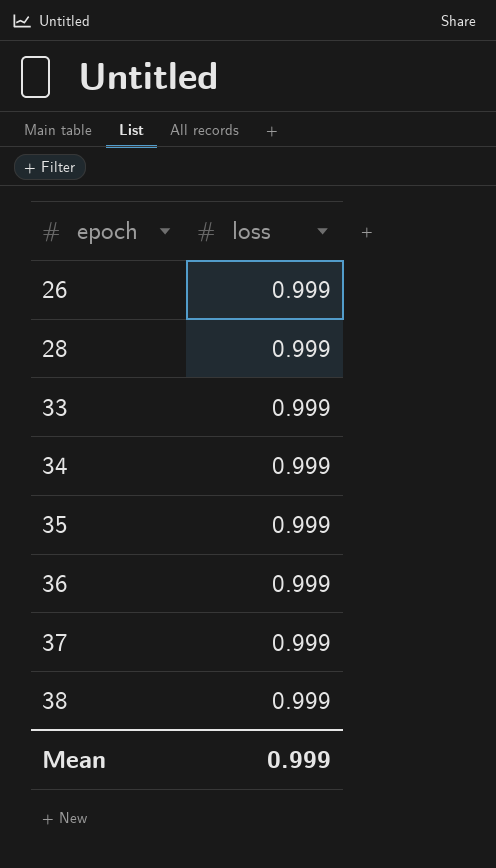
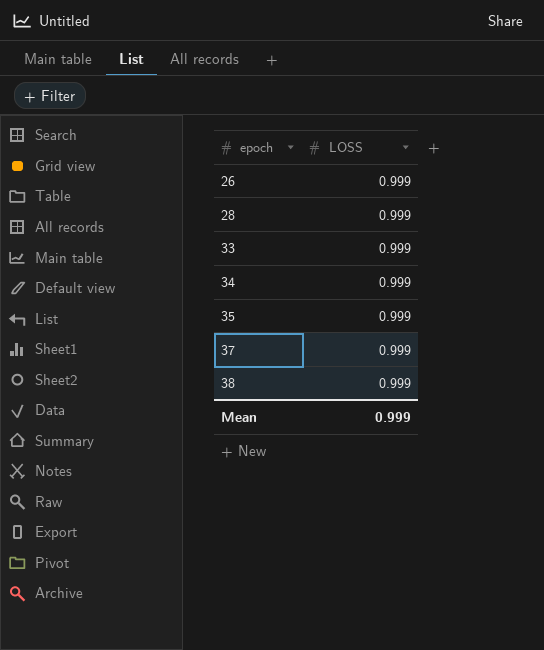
column name: loss -> LOSS
row 36: 0.999 -> none

